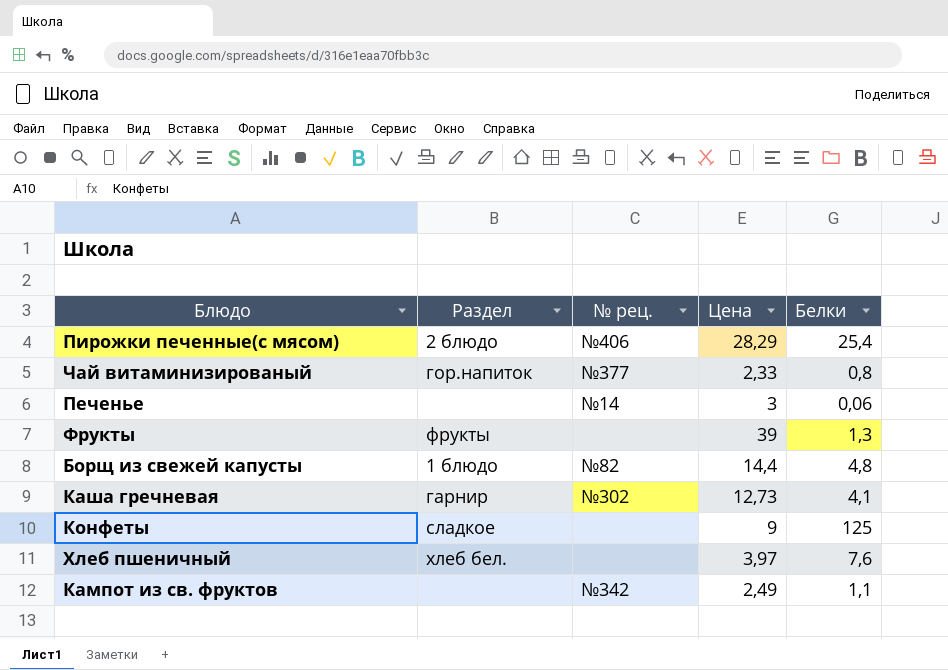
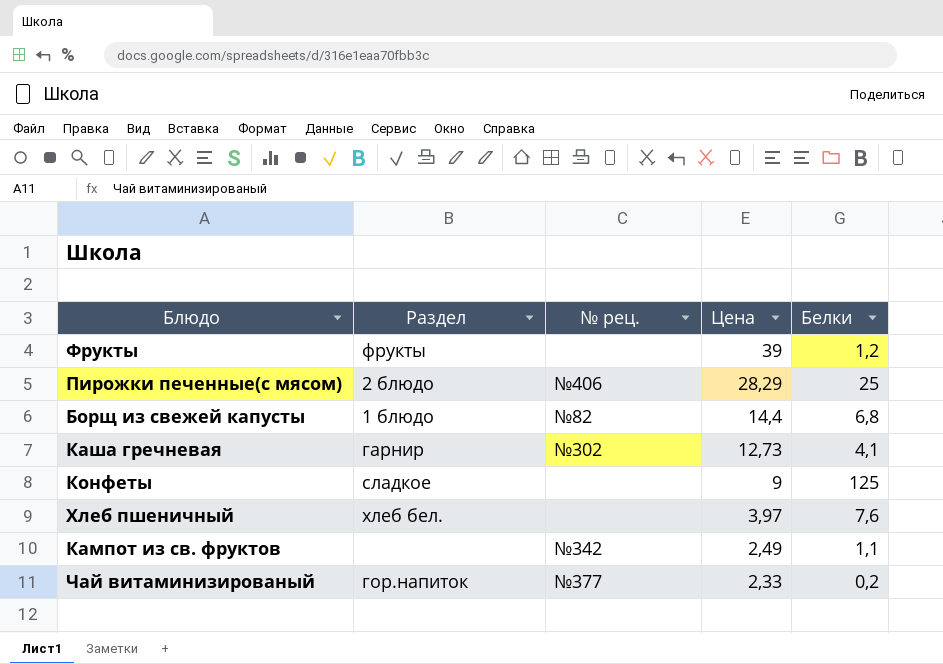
row order: none -> Цена descending
row Печенье: none | №14 | 3 | 0,06 -> none
Фрукты | Белки: 1,3 -> 1,2
Пирожки печенные(с мясом) | Белки: 25,4 -> 25
Борщ из свежей капусты | Белки: 4,8 -> 6,8
Чай витаминизированый | Белки: 0,8 -> 0,2

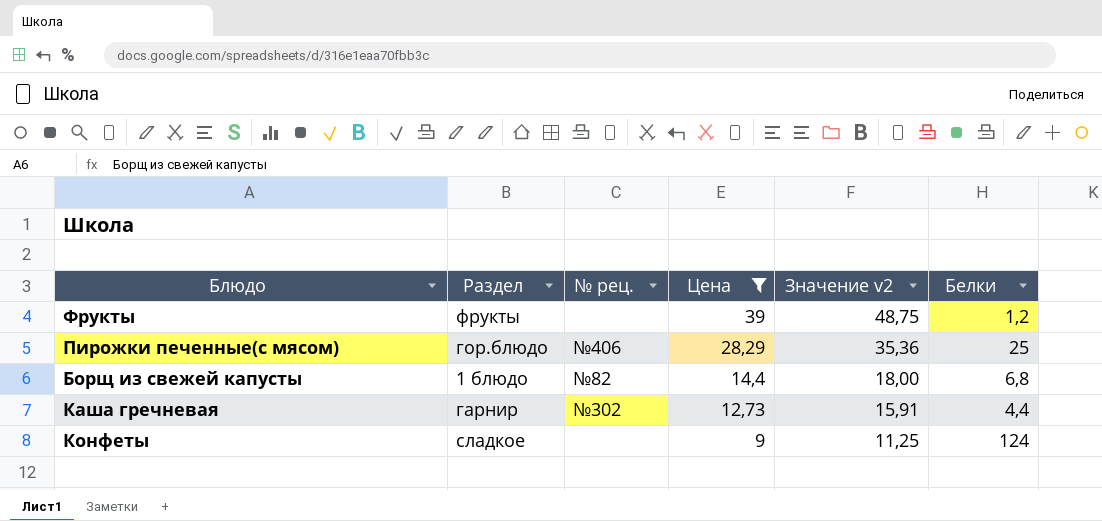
filter: none -> Цена >= 9
column Значение v2 | formula: none -> [Цена] * 1,25
Пирожки печенные(с мясом) | Раздел: 2 блюдо -> гор.блюдо
Каша гречневая | Белки: 4,1 -> 4,4
Конфеты | Белки: 125 -> 124

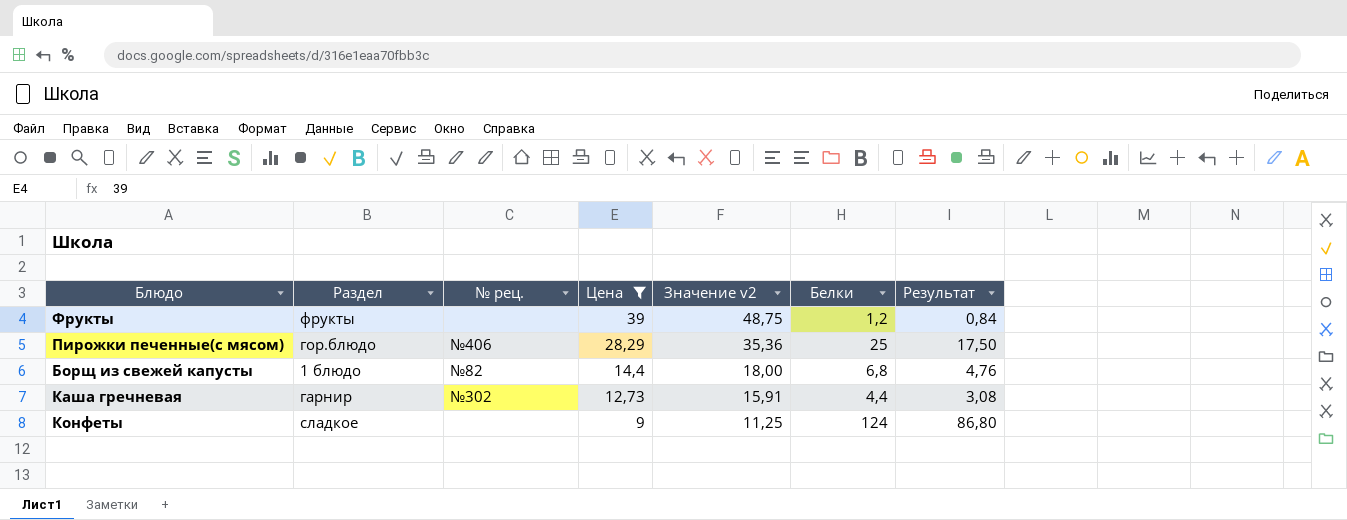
column Результат | formula: none -> [Белки] * 0,7

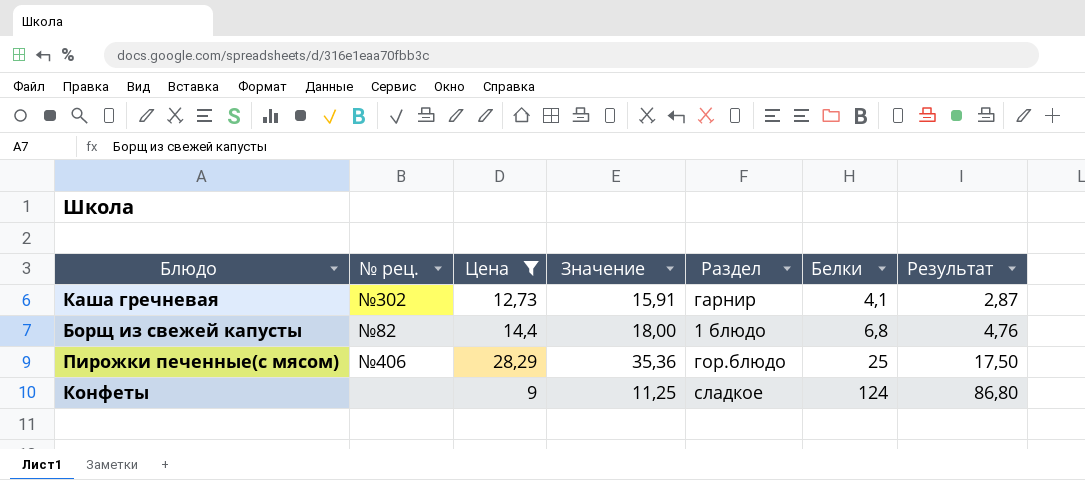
row order: Цена descending -> Белки ascending
column name: Значение v2 -> Значение
column Раздел | position: 2 -> 5
row Фрукты: фрукты | none | 39 | 48,75 | 1,2 | 0,84 -> none
Каша гречневая | Белки: 4,4 -> 4,1
Каша гречневая | Результат: 3,08 -> 2,87

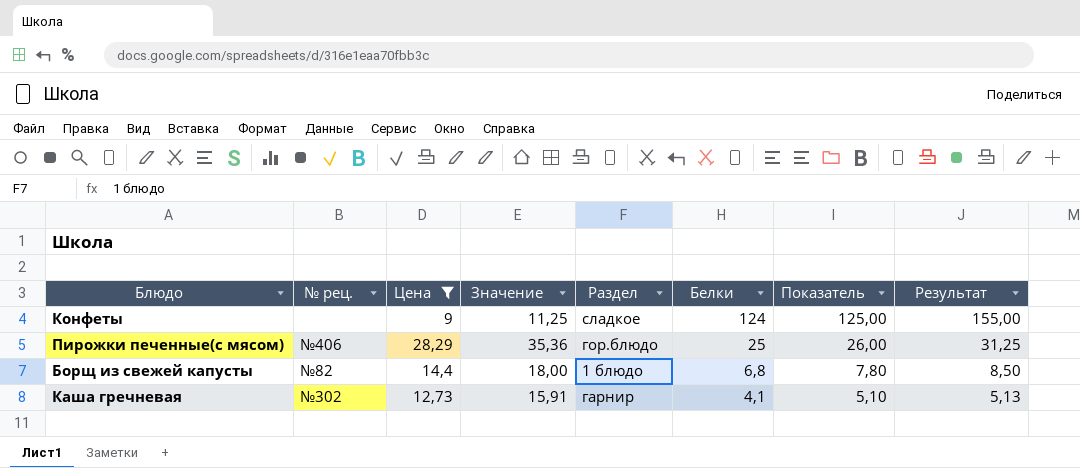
row order: Белки ascending -> Белки descending
column Показатель | formula: none -> [Белки] + 1
column Результат | formula: [Белки] * 0,7 -> [Белки] * 1,25

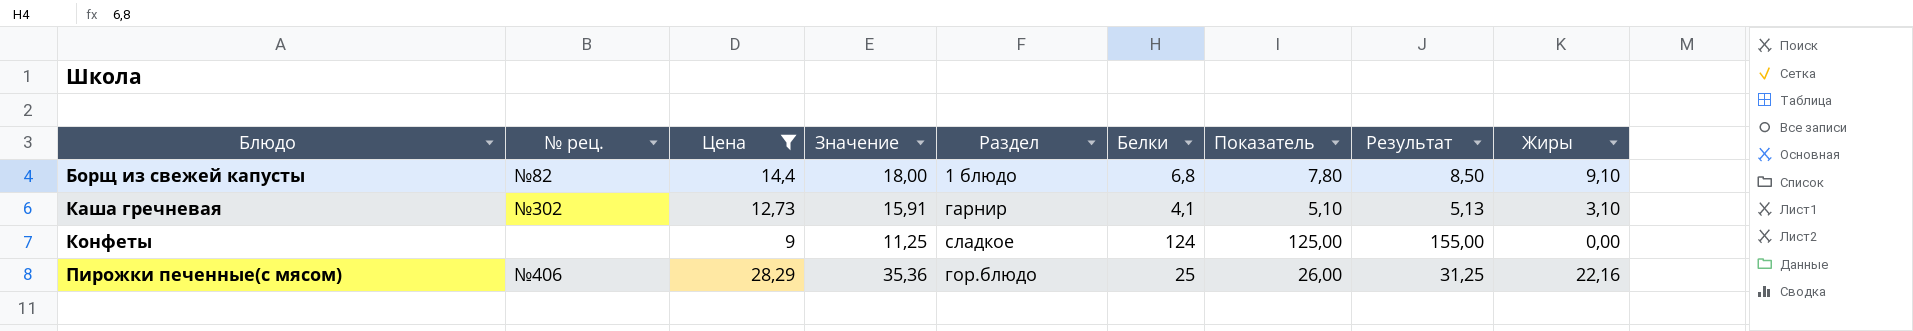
row order: Белки descending -> Блюдо ascending
column Жиры | position: none -> 9

